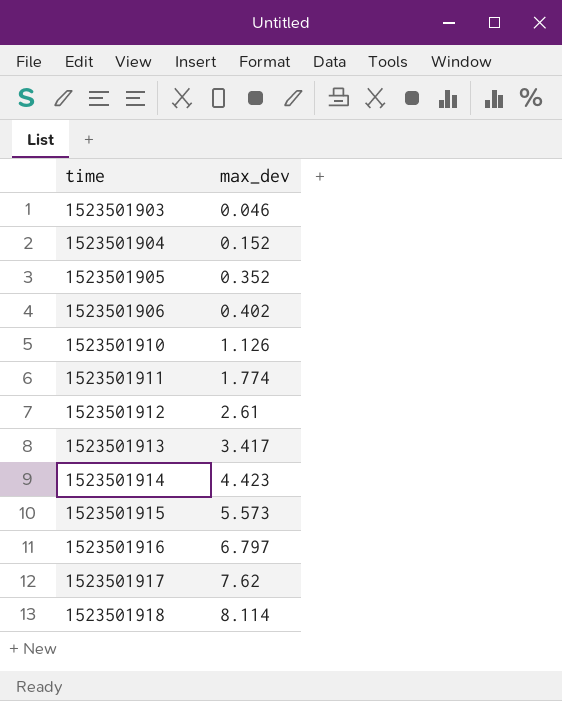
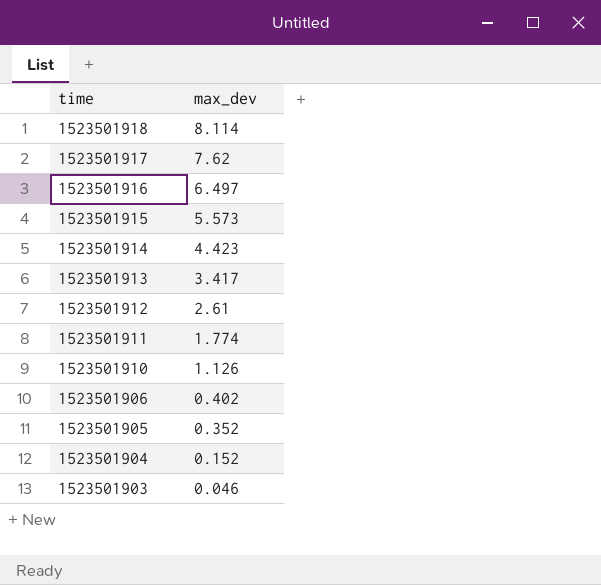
row order: time ascending -> time descending
1523501916 | max_dev: 6.797 -> 6.497

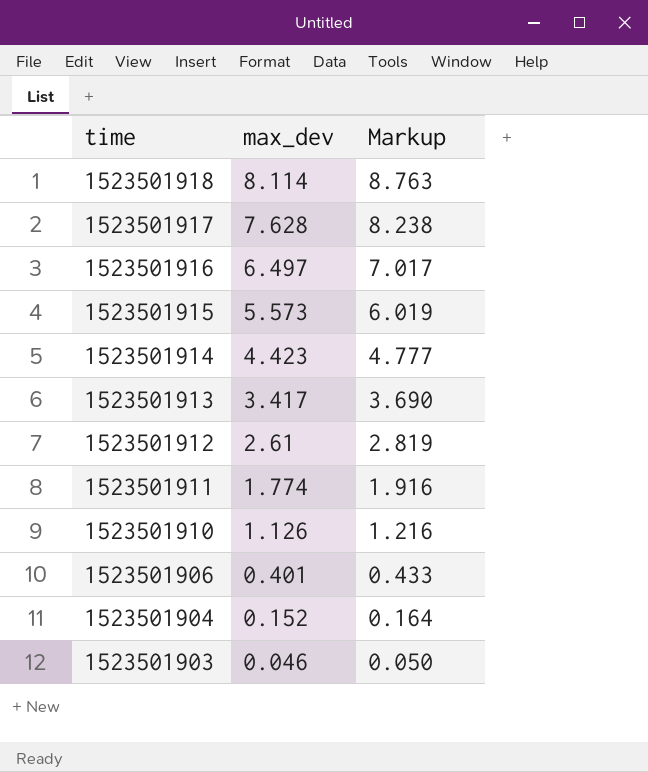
column Markup | formula: none -> [max_dev] * 1.08
row 1523501905: 0.352 -> none
1523501917 | max_dev: 7.62 -> 7.628
1523501906 | max_dev: 0.402 -> 0.401

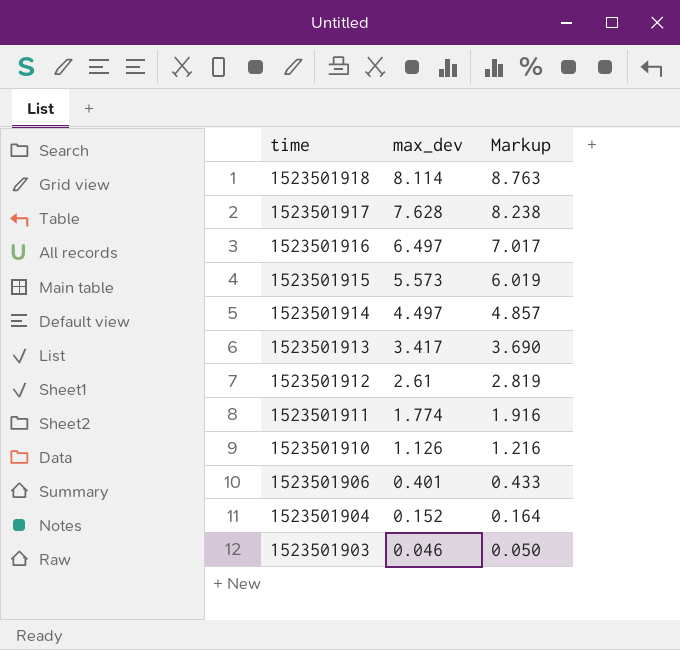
1523501914 | max_dev: 4.423 -> 4.497
1523501914 | Markup: 4.777 -> 4.857

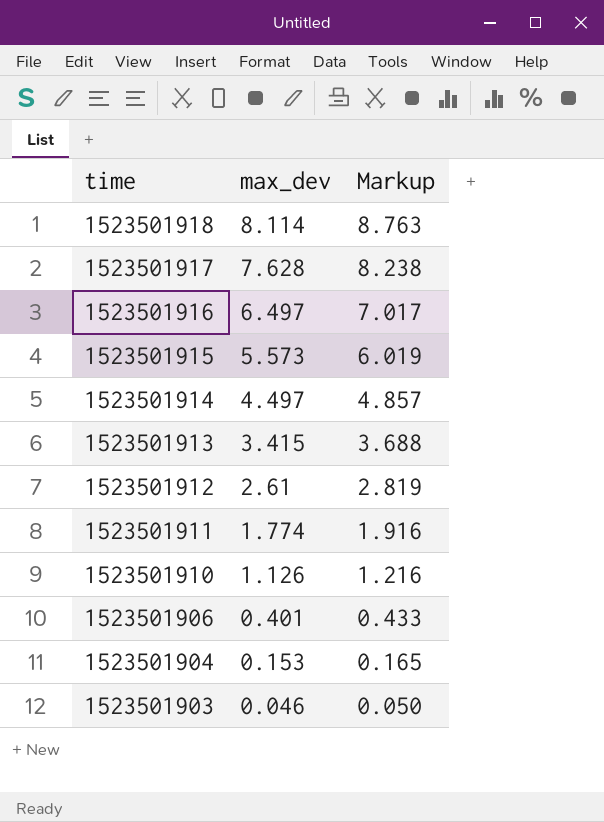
1523501913 | max_dev: 3.417 -> 3.415
1523501913 | Markup: 3.690 -> 3.688
1523501904 | max_dev: 0.152 -> 0.153
1523501904 | Markup: 0.164 -> 0.165

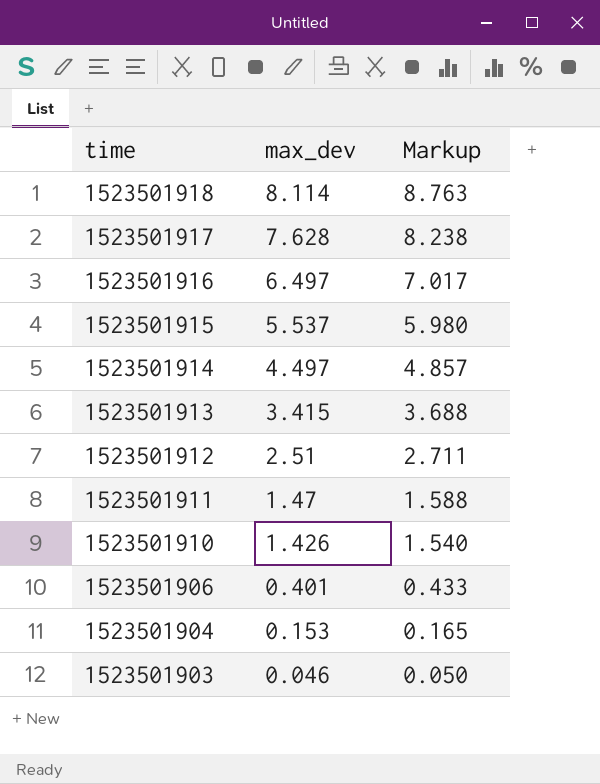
1523501915 | max_dev: 5.573 -> 5.537
1523501915 | Markup: 6.019 -> 5.980
1523501912 | max_dev: 2.61 -> 2.51
1523501912 | Markup: 2.819 -> 2.711
1523501911 | max_dev: 1.774 -> 1.47
1523501911 | Markup: 1.916 -> 1.588
1523501910 | max_dev: 1.126 -> 1.426
1523501910 | Markup: 1.216 -> 1.540

